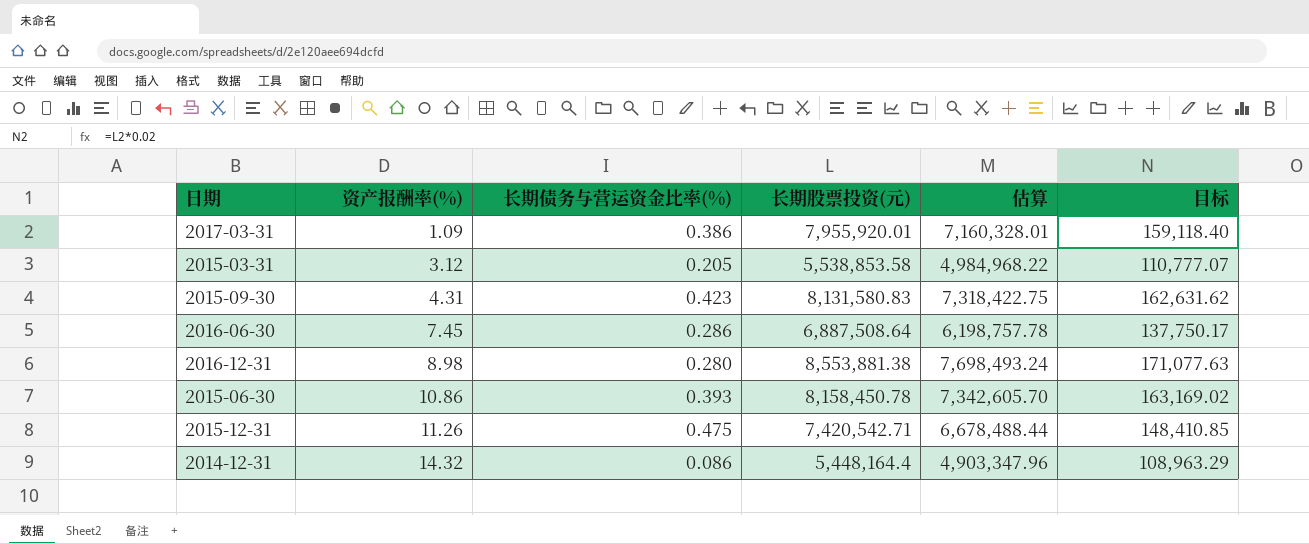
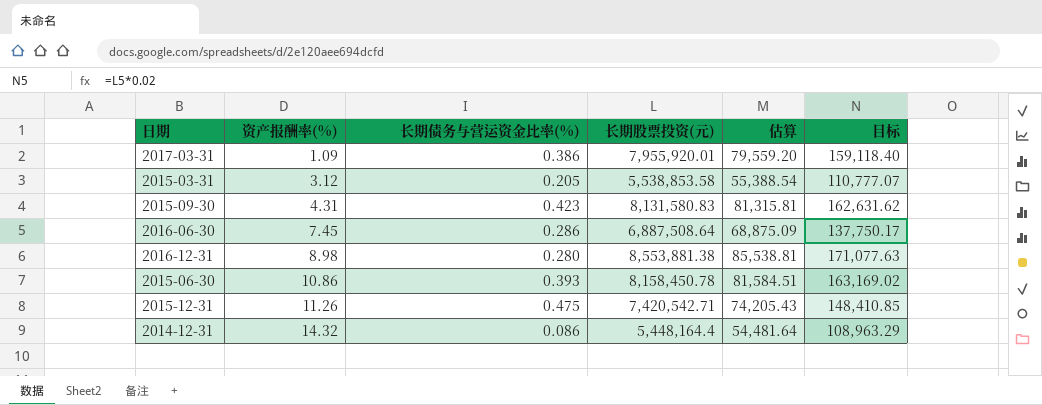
column 估算 | formula: [长期股票投资(元)] * 0.9 -> [长期股票投资(元)] * 0.01

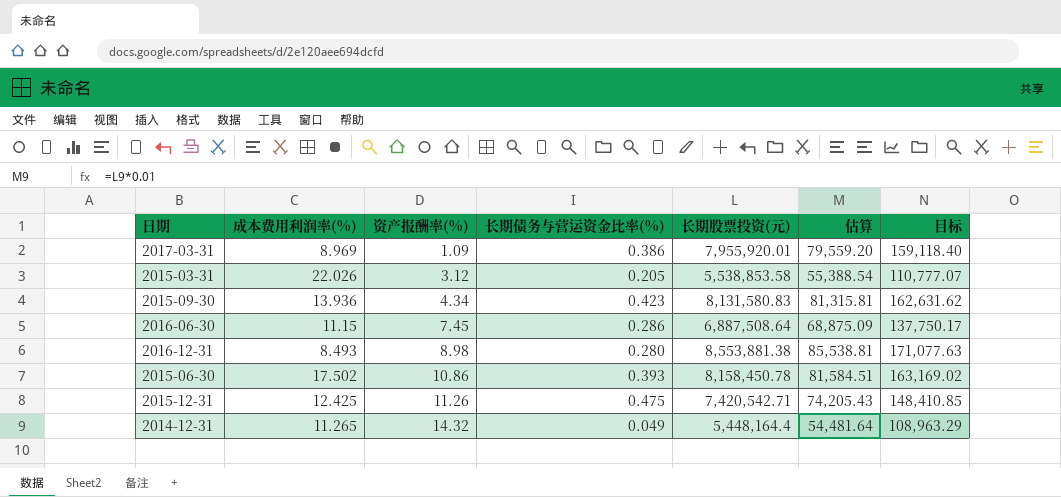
column 成本费用利润率(%) | position: none -> 2
2015-09-30 | 资产报酬率(%): 4.31 -> 4.34
2014-12-31 | 长期债务与营运资金比率(%): 0.086 -> 0.049

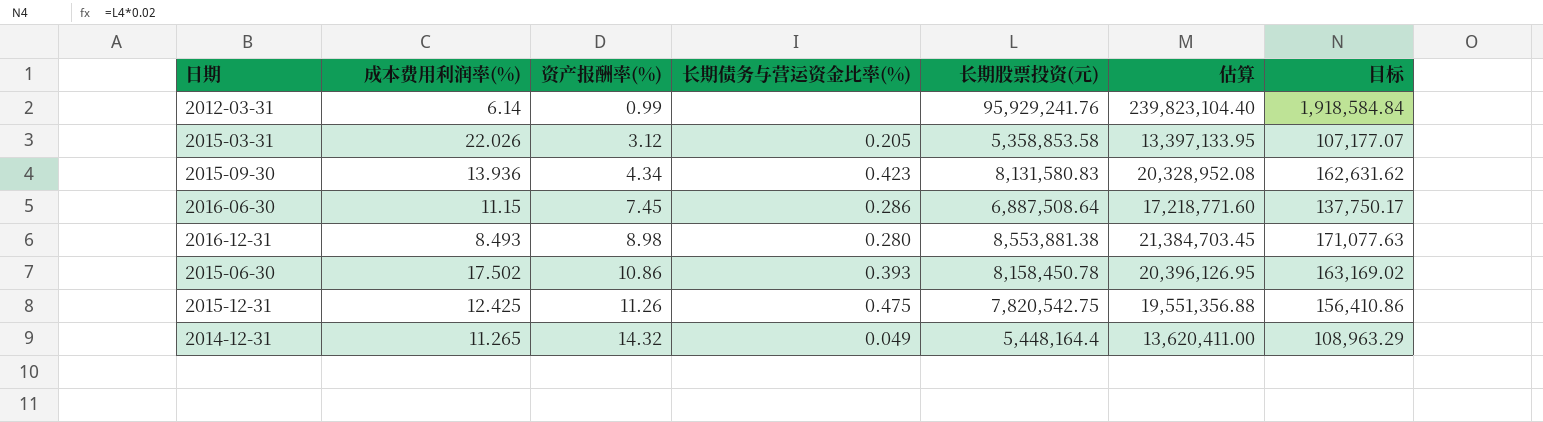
column 估算 | formula: [长期股票投资(元)] * 0.01 -> [长期股票投资(元)] * 2.5
row 2017-03-31: 8.969 | 1.09 | 0.386 | 7,955,920.01 | 79,559.20 | 159,118.40 -> none
row 2012-03-31: none -> 6.14 | 0.99 | none | 95,929,241.76 | 239,823,104.40 | 1,918,584.84
2015-03-31 | 长期股票投资(元): 5,538,853.58 -> 5,358,853.58
2015-03-31 | 目标: 110,777.07 -> 107,177.07
2015-12-31 | 长期股票投资(元): 7,420,542.71 -> 7,820,542.75
2015-12-31 | 目标: 148,410.85 -> 156,410.86

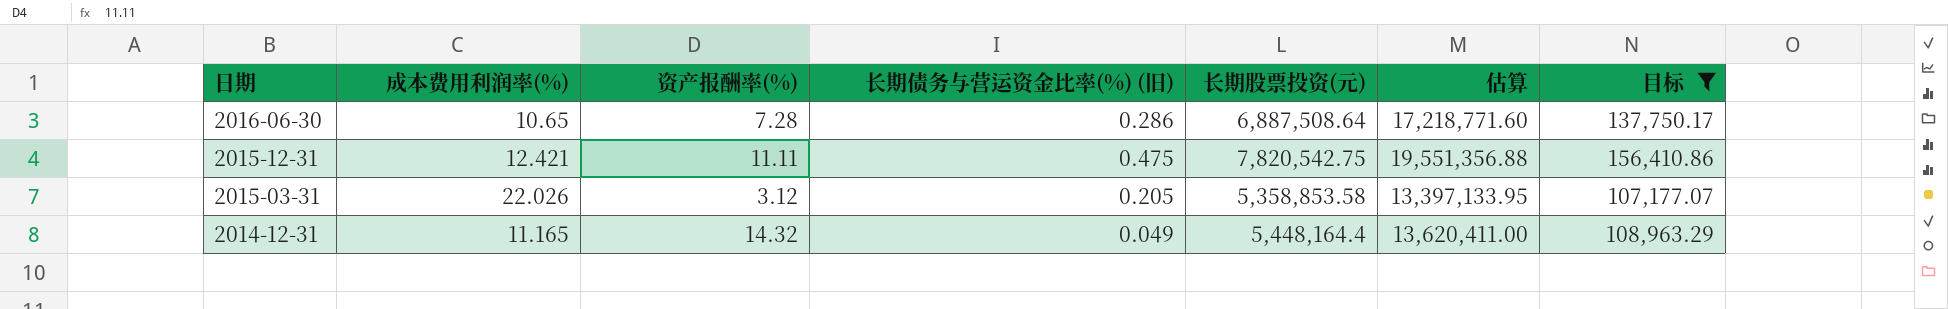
filter: none -> 目标 <= 156,410.86
row order: 资产报酬率(%) ascending -> 日期 descending
column name: 长期债务与营运资金比率(%) -> 长期债务与营运资金比率(%) (旧)
2016-06-30 | 成本费用利润率(%): 11.15 -> 10.65
2016-06-30 | 资产报酬率(%): 7.45 -> 7.28
2015-12-31 | 成本费用利润率(%): 12.425 -> 12.421
2015-12-31 | 资产报酬率(%): 11.26 -> 11.11
2014-12-31 | 成本费用利润率(%): 11.265 -> 11.165

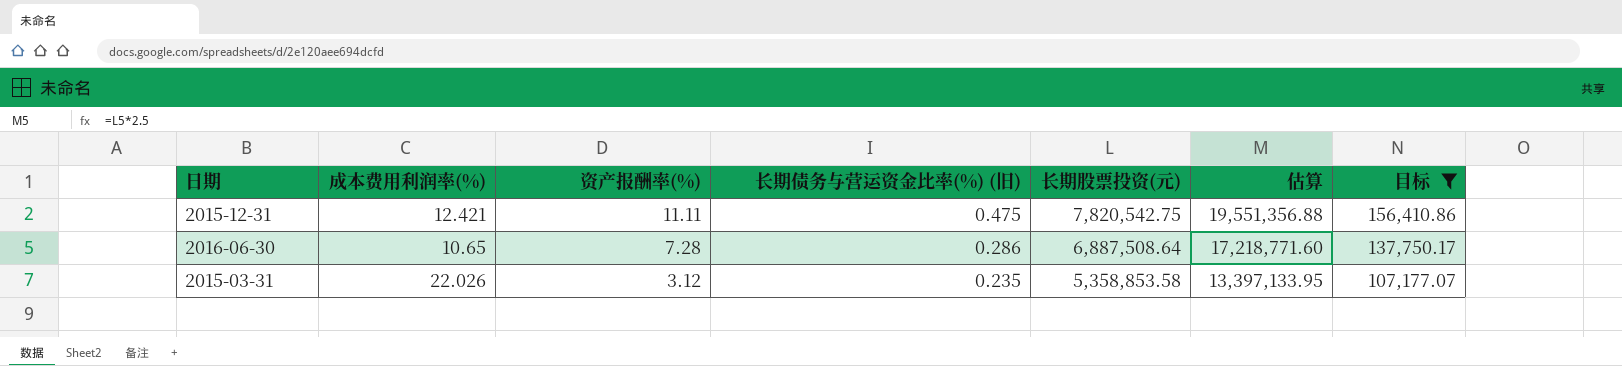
row order: 日期 descending -> 资产报酬率(%) descending
row 2014-12-31: 11.165 | 14.32 | 0.049 | 5,448,164.4 | 13,620,411.00 | 108,963.29 -> none
2015-03-31 | 长期债务与营运资金比率(%) (旧): 0.205 -> 0.235

